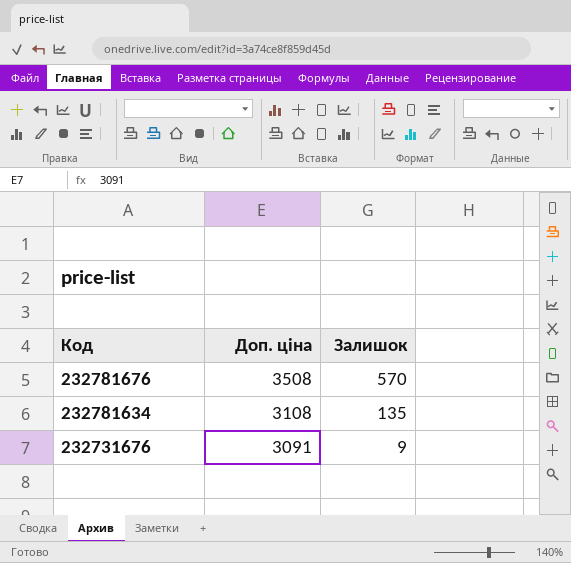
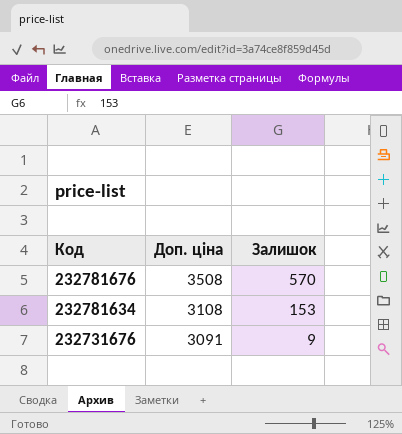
232781634 | Залишок: 135 -> 153

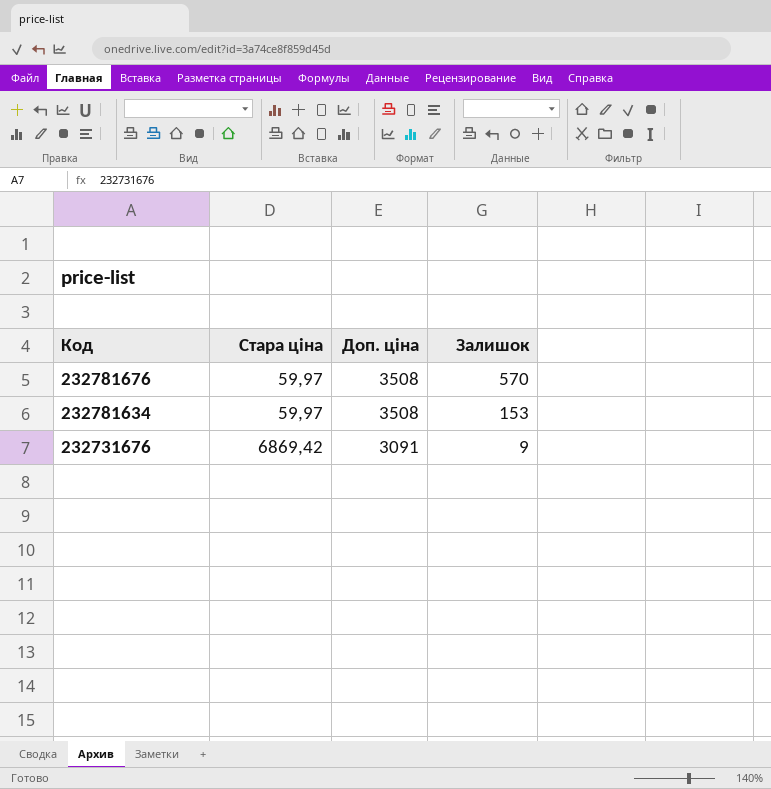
column Стара ціна | position: none -> 2
232781634 | Доп. ціна: 3108 -> 3508

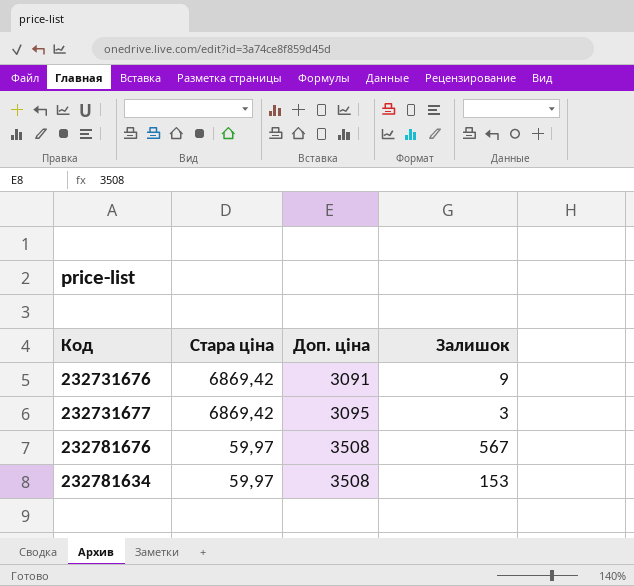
row order: Код descending -> Стара ціна descending
row 232731677: none -> 6869,42 | 3095 | 3
232781676 | Залишок: 570 -> 567

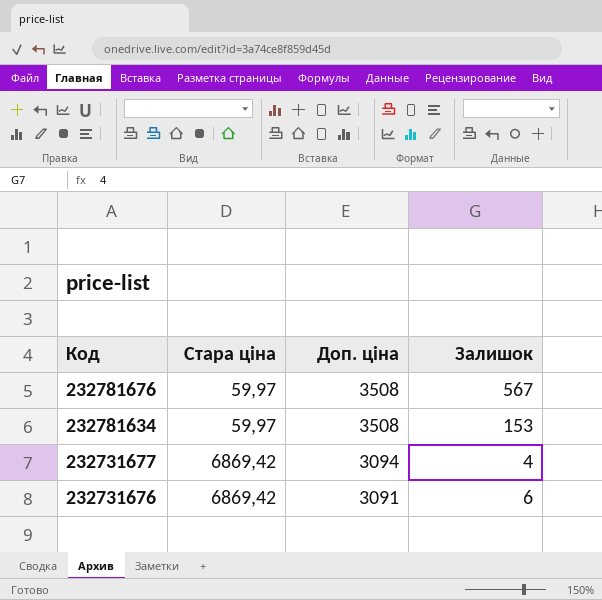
row order: Стара ціна descending -> Код descending
232731677 | Доп. ціна: 3095 -> 3094
232731677 | Залишок: 3 -> 4
232731676 | Залишок: 9 -> 6

